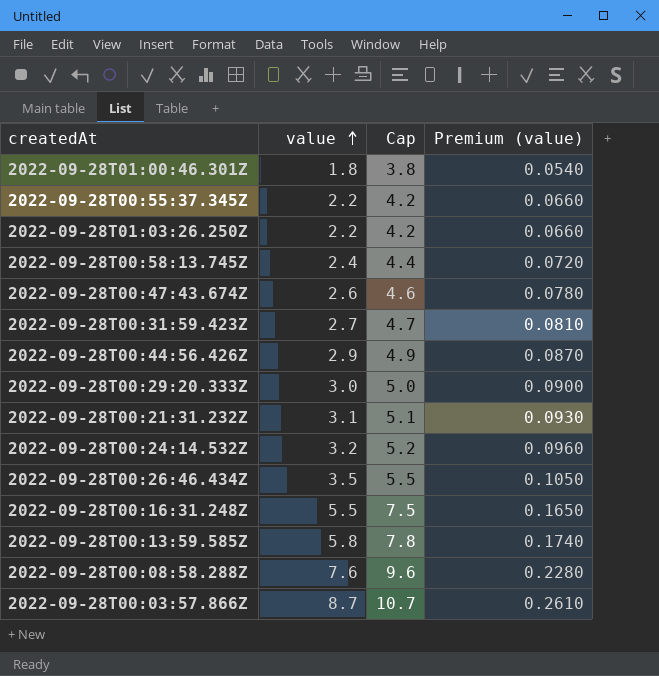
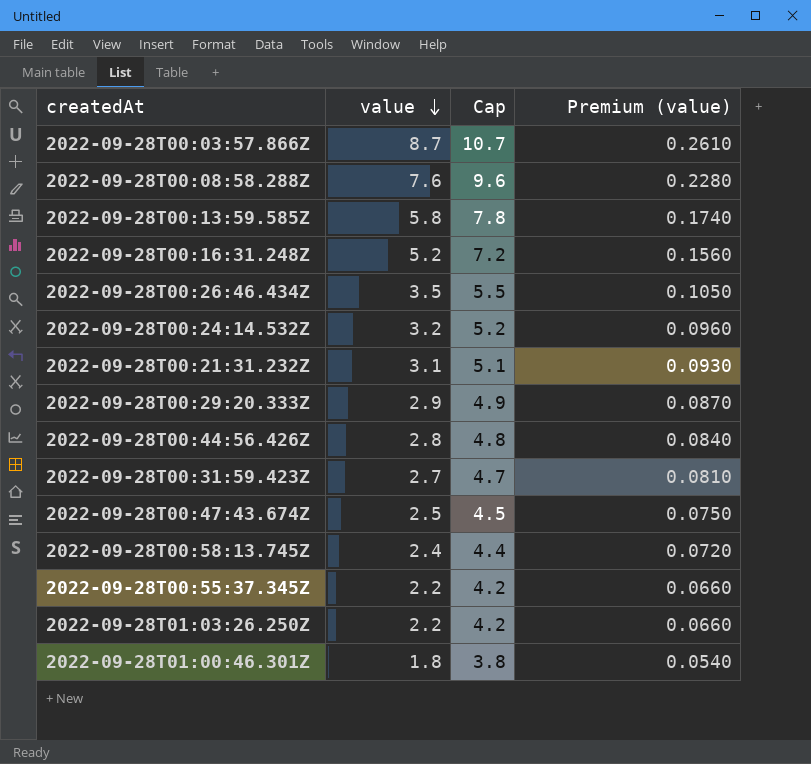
row order: value ascending -> value descending
2022-09-28T00:16:31.248Z | value: 5.5 -> 5.2
2022-09-28T00:16:31.248Z | Cap: 7.5 -> 7.2
2022-09-28T00:16:31.248Z | Premium (value): 0.1650 -> 0.1560
2022-09-28T00:29:20.333Z | value: 3.0 -> 2.9
2022-09-28T00:29:20.333Z | Cap: 5.0 -> 4.9
2022-09-28T00:29:20.333Z | Premium (value): 0.0900 -> 0.0870
2022-09-28T00:44:56.426Z | value: 2.9 -> 2.8
2022-09-28T00:44:56.426Z | Cap: 4.9 -> 4.8
2022-09-28T00:44:56.426Z | Premium (value): 0.0870 -> 0.0840
2022-09-28T00:47:43.674Z | value: 2.6 -> 2.5
2022-09-28T00:47:43.674Z | Cap: 4.6 -> 4.5
2022-09-28T00:47:43.674Z | Premium (value): 0.0780 -> 0.0750

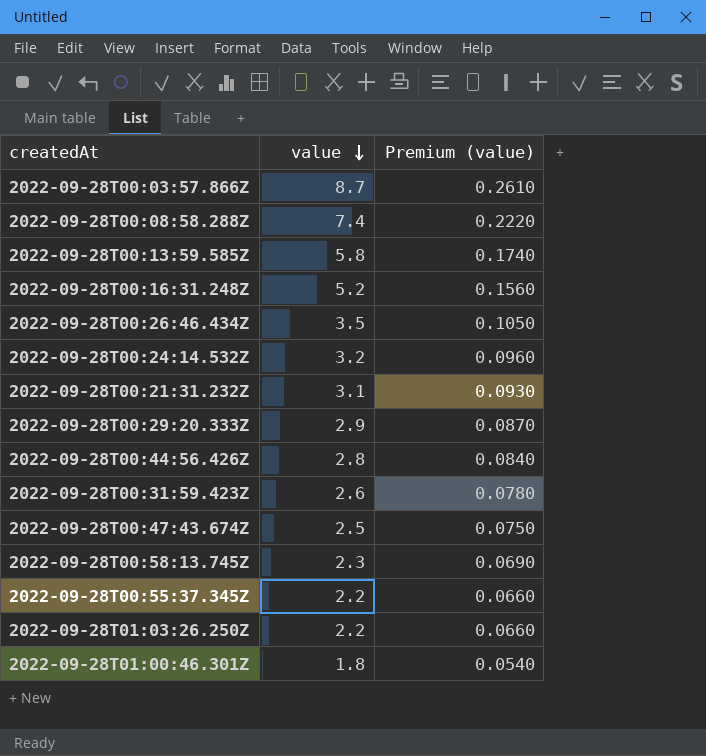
column Cap | formula: [value] + 2 -> none
2022-09-28T00:08:58.288Z | value: 7.6 -> 7.4
2022-09-28T00:08:58.288Z | Premium (value): 0.2280 -> 0.2220
2022-09-28T00:31:59.423Z | value: 2.7 -> 2.6
2022-09-28T00:31:59.423Z | Premium (value): 0.0810 -> 0.0780
2022-09-28T00:58:13.745Z | value: 2.4 -> 2.3
2022-09-28T00:58:13.745Z | Premium (value): 0.0720 -> 0.0690

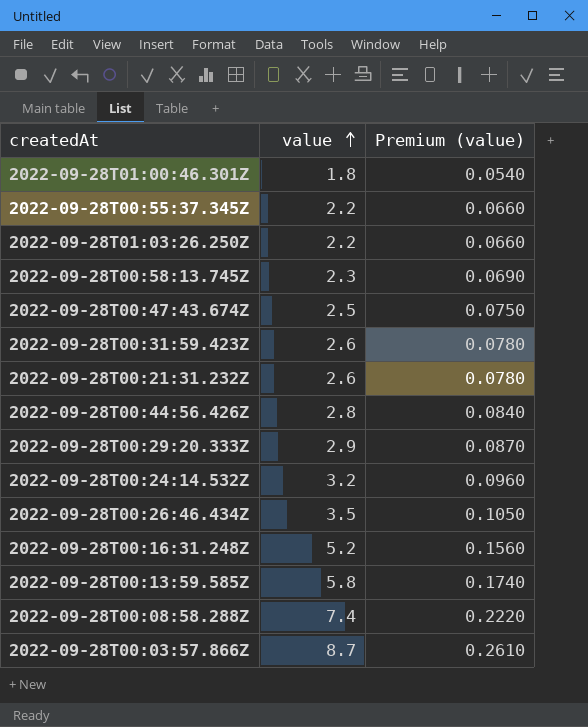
row order: value descending -> value ascending
2022-09-28T00:21:31.232Z | value: 3.1 -> 2.6
2022-09-28T00:21:31.232Z | Premium (value): 0.0930 -> 0.0780

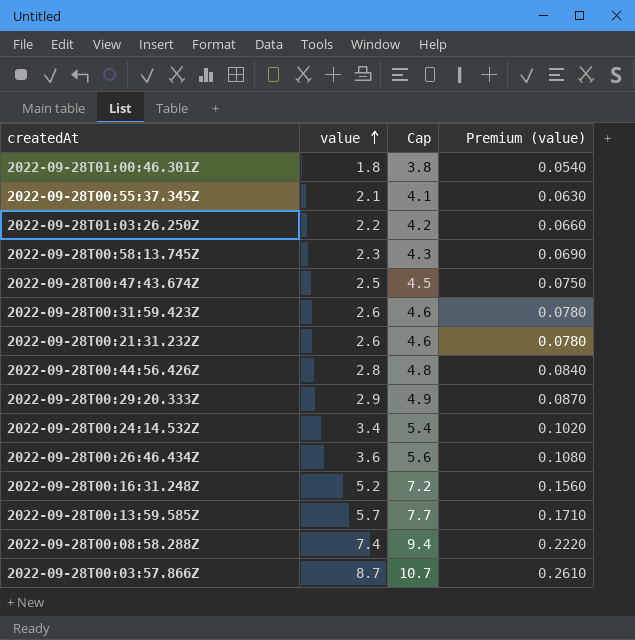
column Cap | formula: none -> [value] + 2
2022-09-28T00:55:37.345Z | value: 2.2 -> 2.1
2022-09-28T00:55:37.345Z | Premium (value): 0.0660 -> 0.0630
2022-09-28T00:24:14.532Z | value: 3.2 -> 3.4
2022-09-28T00:24:14.532Z | Premium (value): 0.0960 -> 0.1020
2022-09-28T00:26:46.434Z | value: 3.5 -> 3.6
2022-09-28T00:26:46.434Z | Premium (value): 0.1050 -> 0.1080
2022-09-28T00:13:59.585Z | value: 5.8 -> 5.7
2022-09-28T00:13:59.585Z | Premium (value): 0.1740 -> 0.1710

